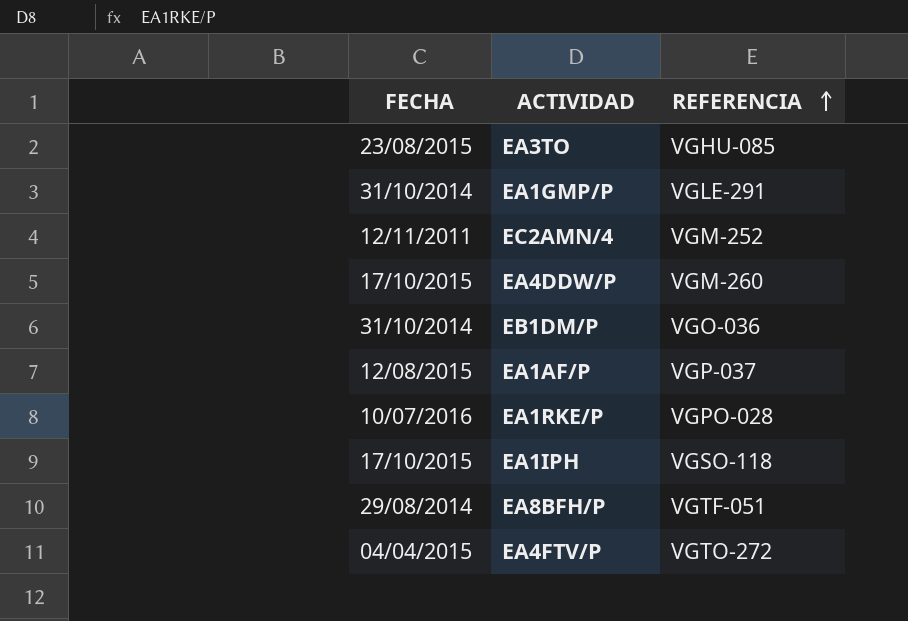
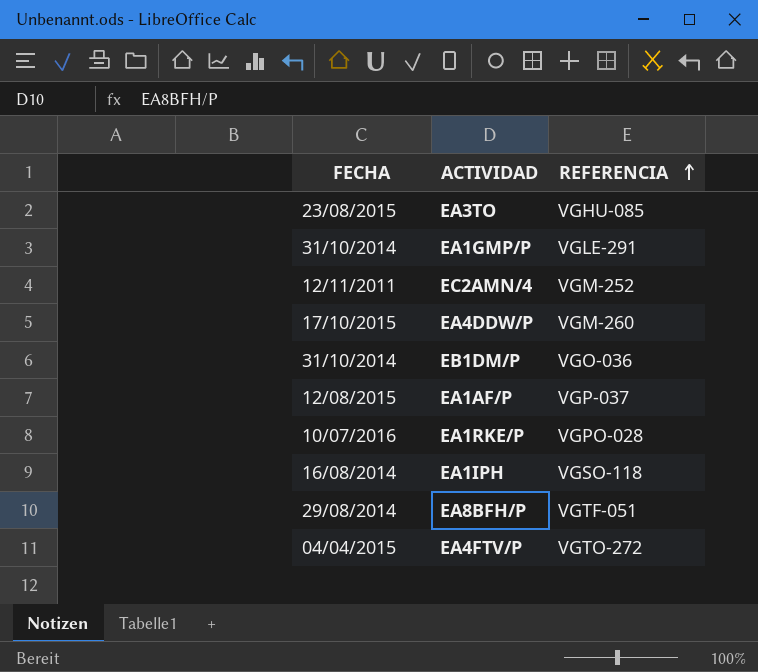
EA1IPH | FECHA: 17/10/2015 -> 16/08/2014

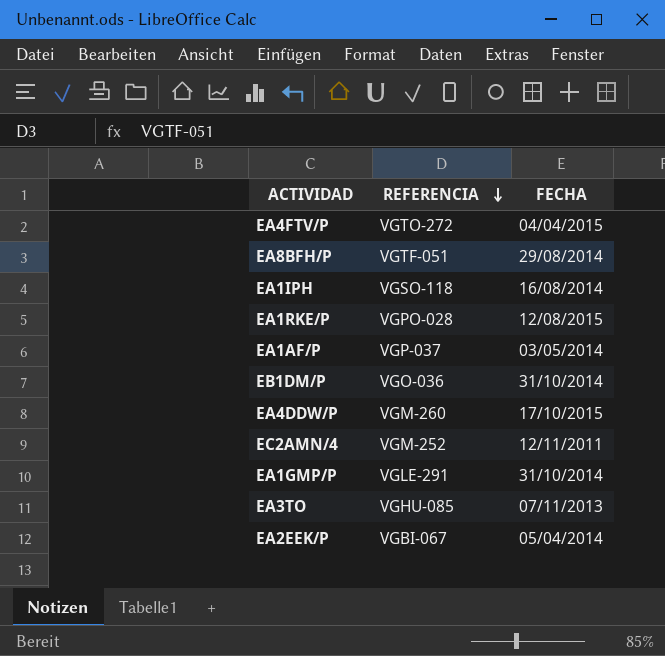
row order: REFERENCIA ascending -> REFERENCIA descending
column FECHA | position: 1 -> 3
EA1RKE/P | FECHA: 10/07/2016 -> 12/08/2015
EA1AF/P | FECHA: 12/08/2015 -> 03/05/2014
EA3TO | FECHA: 23/08/2015 -> 07/11/2013
row EA2EEK/P: none -> VGBI-067 | 05/04/2014

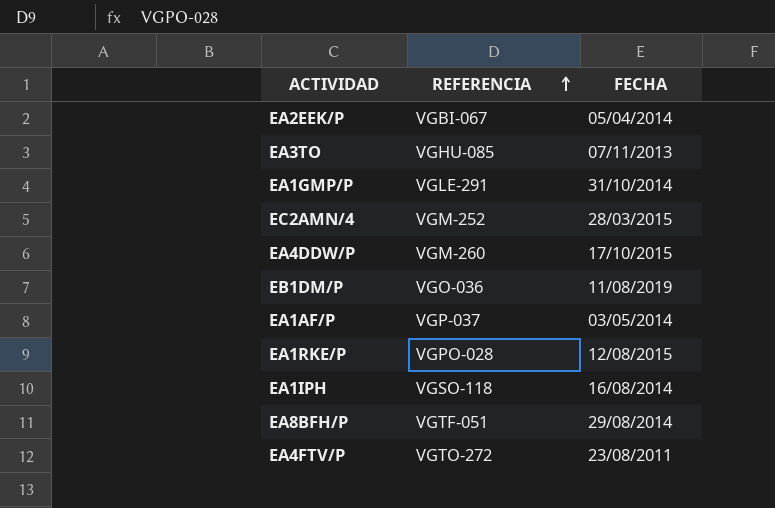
row order: REFERENCIA descending -> REFERENCIA ascending
EC2AMN/4 | FECHA: 12/11/2011 -> 28/03/2015
EB1DM/P | FECHA: 31/10/2014 -> 11/08/2019
EA4FTV/P | FECHA: 04/04/2015 -> 23/08/2011

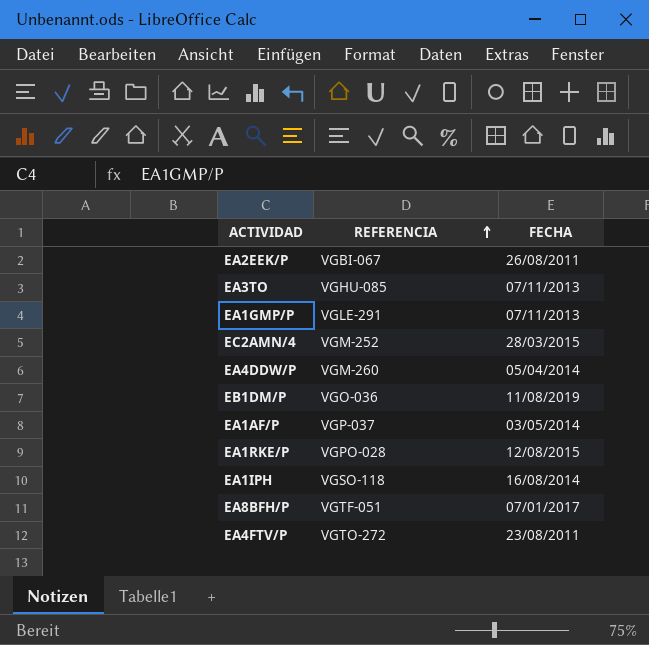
EA2EEK/P | FECHA: 05/04/2014 -> 26/08/2011
EA1GMP/P | FECHA: 31/10/2014 -> 07/11/2013
EA4DDW/P | FECHA: 17/10/2015 -> 05/04/2014
EA8BFH/P | FECHA: 29/08/2014 -> 07/01/2017

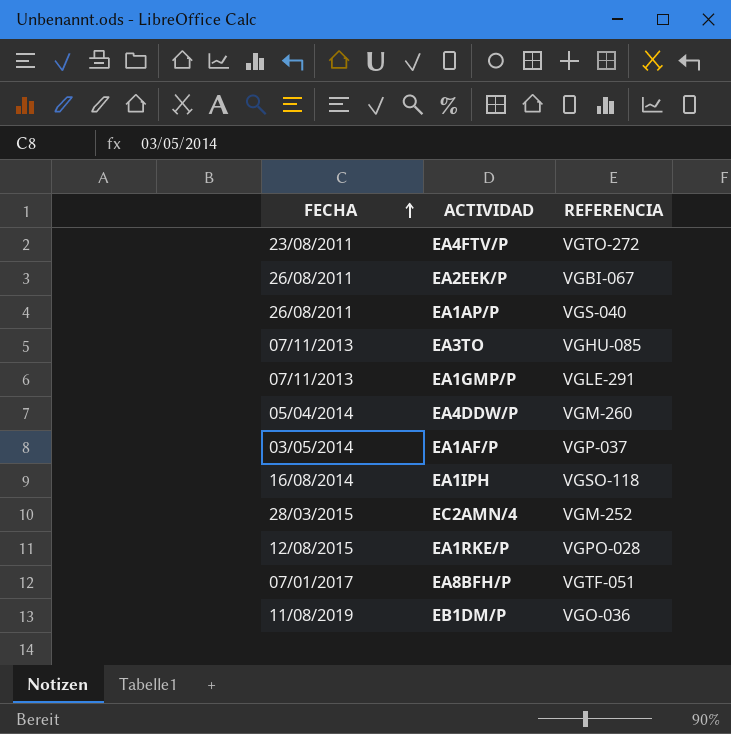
row order: REFERENCIA ascending -> FECHA ascending
column FECHA | position: 3 -> 1
row EA1AP/P: none -> 26/08/2011 | VGS-040

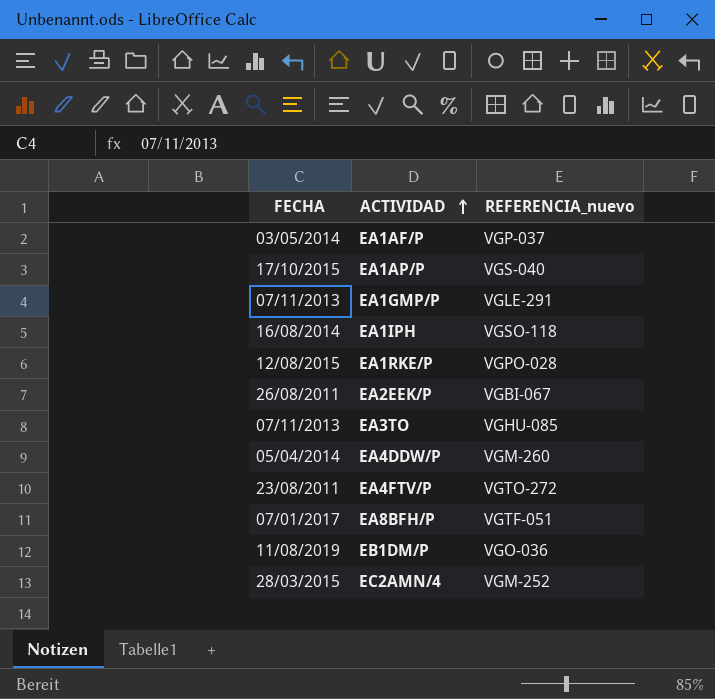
row order: FECHA ascending -> ACTIVIDAD ascending
column name: REFERENCIA -> REFERENCIA_nuevo
EA1AP/P | FECHA: 26/08/2011 -> 17/10/2015

